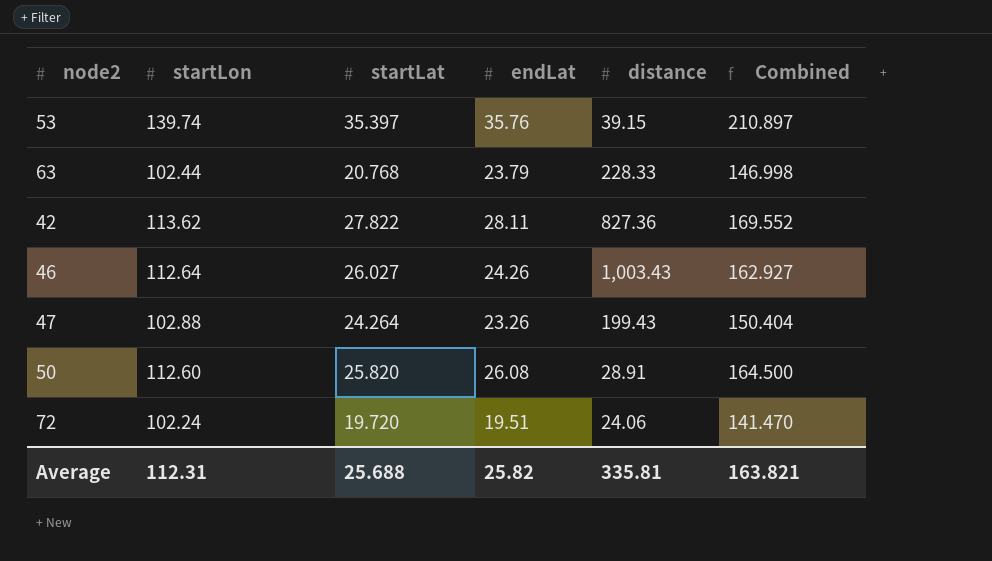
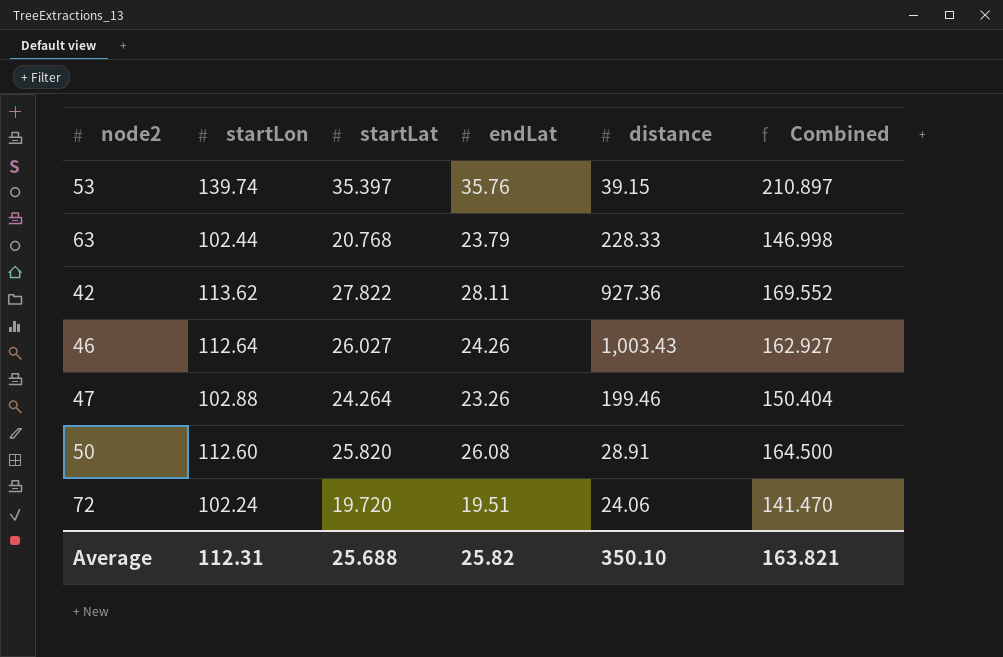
42 | distance: 827.36 -> 927.36
47 | distance: 199.43 -> 199.46
Average | distance: 335.81 -> 350.10

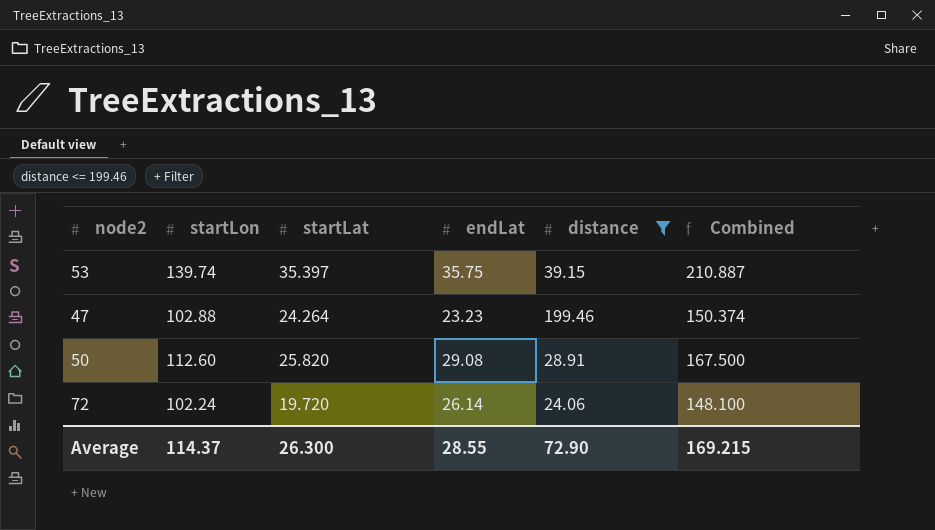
filter: none -> distance <= 199.46
53 | endLat: 35.76 -> 35.75
53 | Combined: 210.897 -> 210.887
47 | endLat: 23.26 -> 23.23
47 | Combined: 150.404 -> 150.374
50 | endLat: 26.08 -> 29.08
50 | Combined: 164.500 -> 167.500
72 | endLat: 19.51 -> 26.14
72 | Combined: 141.470 -> 148.100
Average | startLon: 112.31 -> 114.37
Average | startLat: 25.688 -> 26.300
Average | endLat: 25.82 -> 28.55
Average | distance: 350.10 -> 72.90
Average | Combined: 163.821 -> 169.215

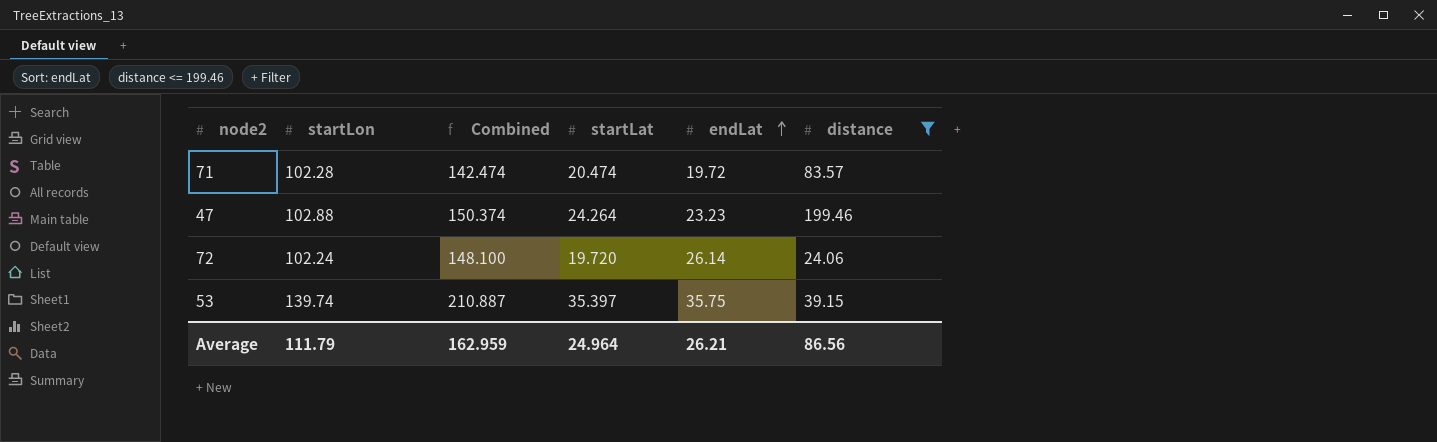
row order: none -> endLat ascending
column Combined | position: 6 -> 3
row 50: 112.60 | 25.820 | 29.08 | 28.91 | 167.500 -> none
row 71: none -> 102.28 | 142.474 | 20.474 | 19.72 | 83.57
Average | startLon: 114.37 -> 111.79
Average | Combined: 169.215 -> 162.959
Average | startLat: 26.300 -> 24.964
Average | endLat: 28.55 -> 26.21
Average | distance: 72.90 -> 86.56

